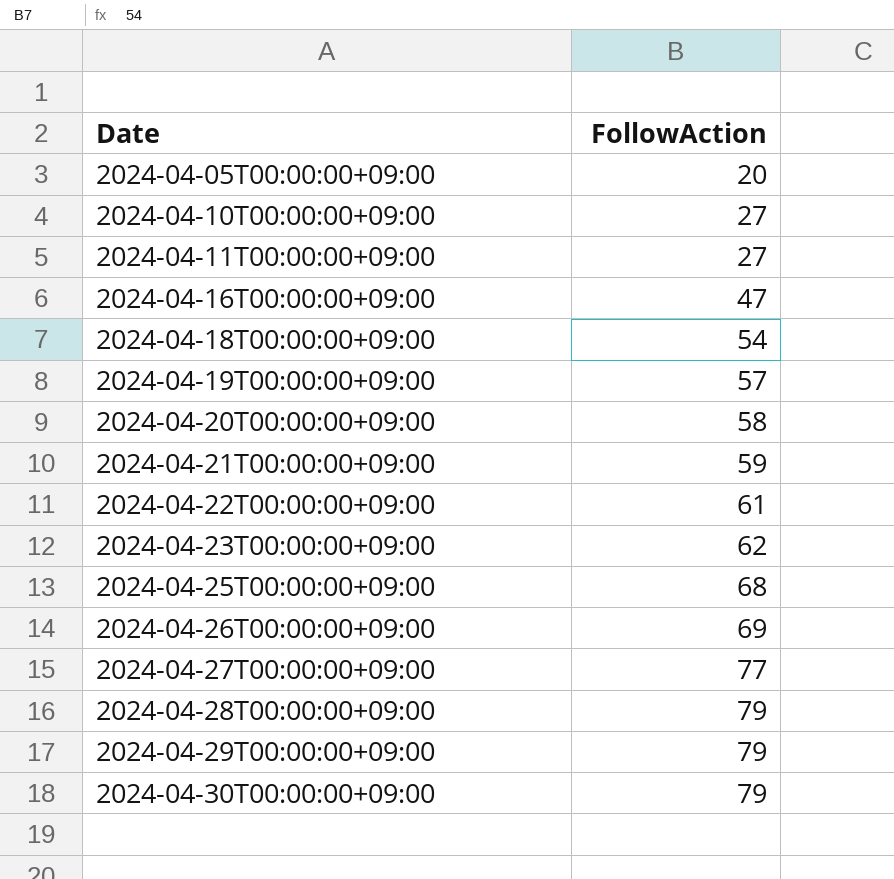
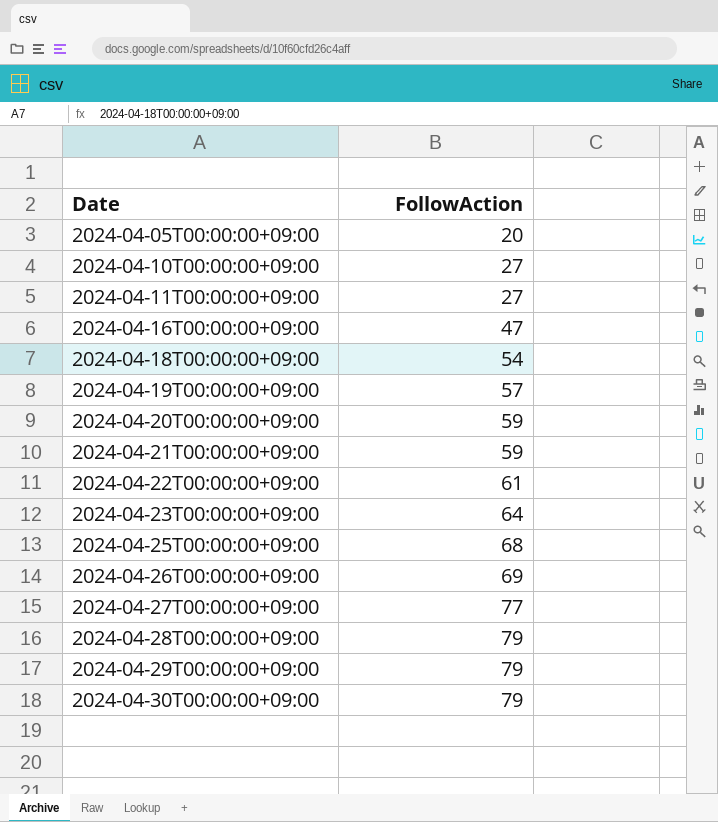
2024-04-20T00:00:00+09:00 | FollowAction: 58 -> 59
2024-04-23T00:00:00+09:00 | FollowAction: 62 -> 64

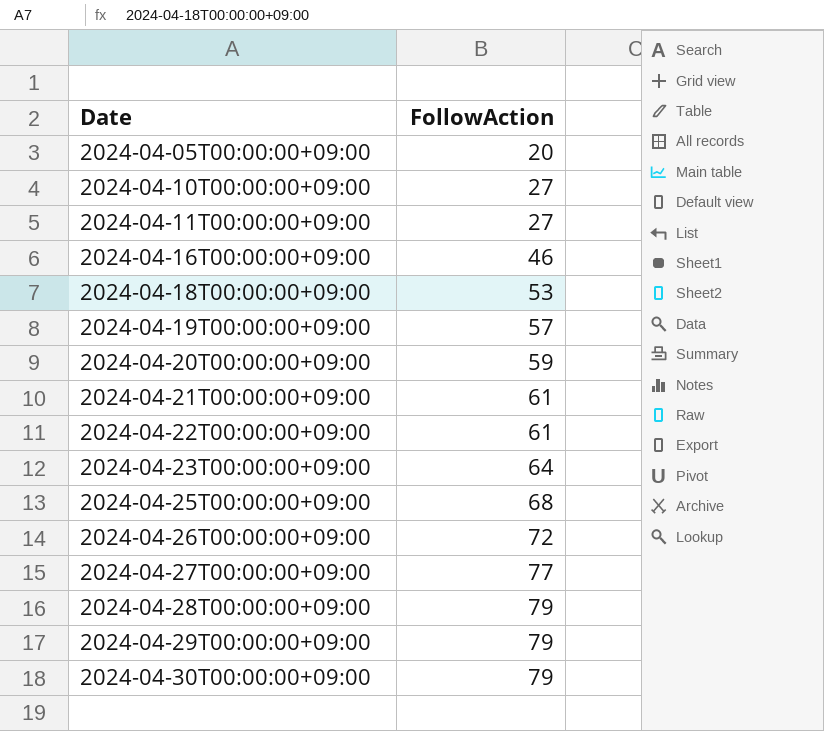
2024-04-16T00:00:00+09:00 | FollowAction: 47 -> 46
2024-04-18T00:00:00+09:00 | FollowAction: 54 -> 53
2024-04-21T00:00:00+09:00 | FollowAction: 59 -> 61
2024-04-26T00:00:00+09:00 | FollowAction: 69 -> 72

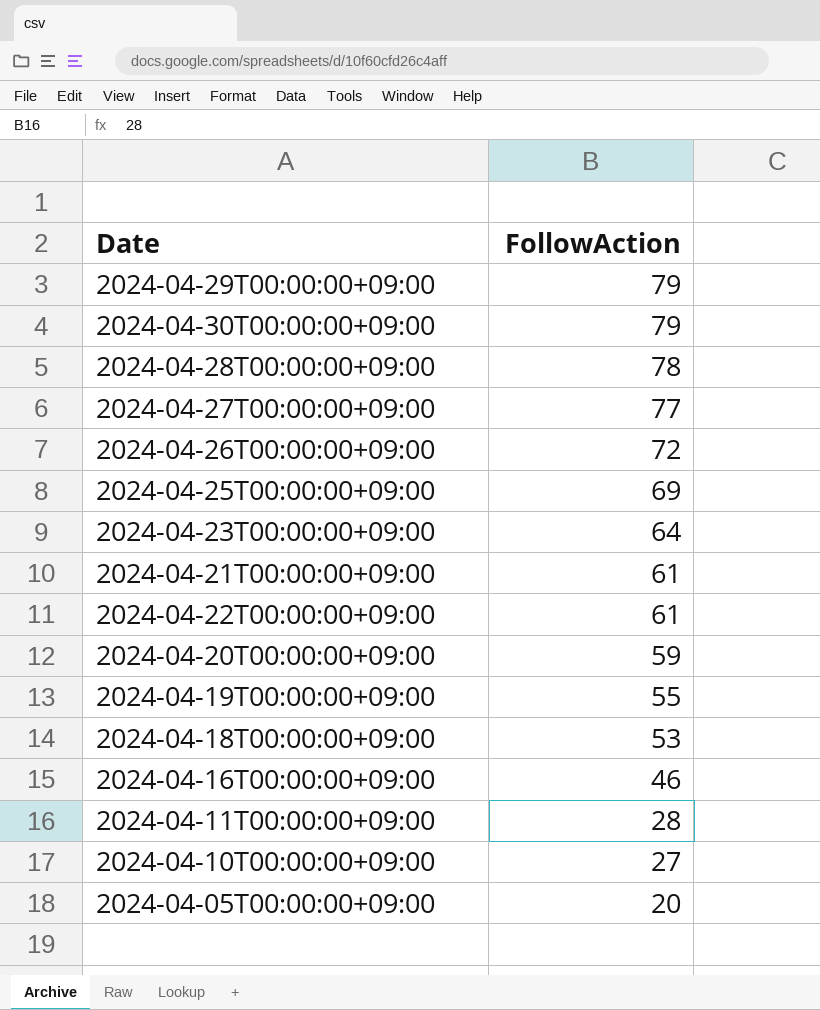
row order: Date ascending -> FollowAction descending
2024-04-28T00:00:00+09:00 | FollowAction: 79 -> 78
2024-04-25T00:00:00+09:00 | FollowAction: 68 -> 69
2024-04-19T00:00:00+09:00 | FollowAction: 57 -> 55
2024-04-11T00:00:00+09:00 | FollowAction: 27 -> 28

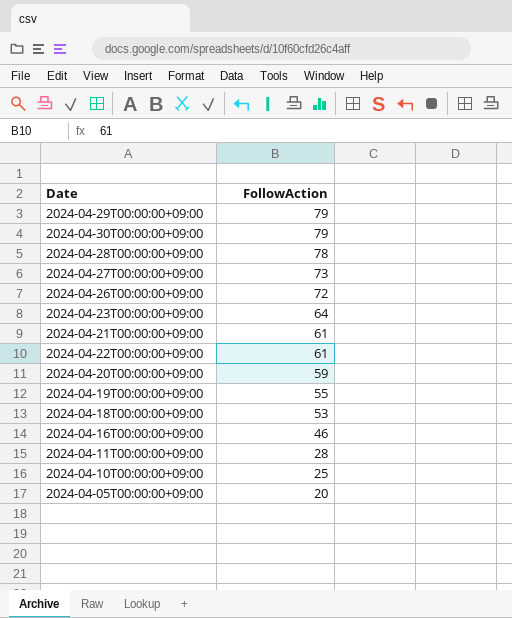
row 2024-04-25T00:00:00+09:00: 69 -> none
2024-04-27T00:00:00+09:00 | FollowAction: 77 -> 73
2024-04-10T00:00:00+09:00 | FollowAction: 27 -> 25

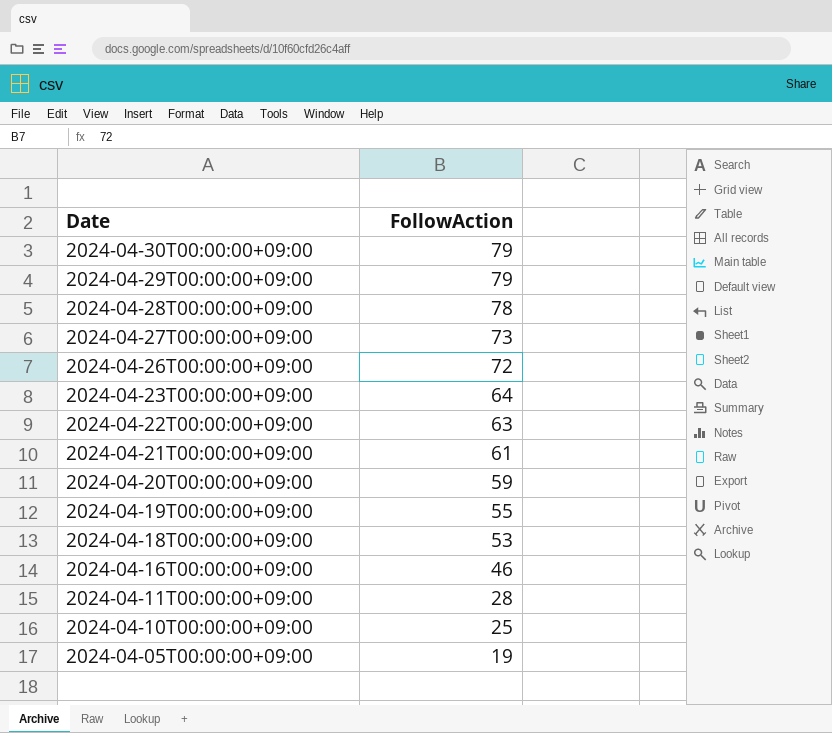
row order: FollowAction descending -> Date descending
2024-04-22T00:00:00+09:00 | FollowAction: 61 -> 63
2024-04-05T00:00:00+09:00 | FollowAction: 20 -> 19

